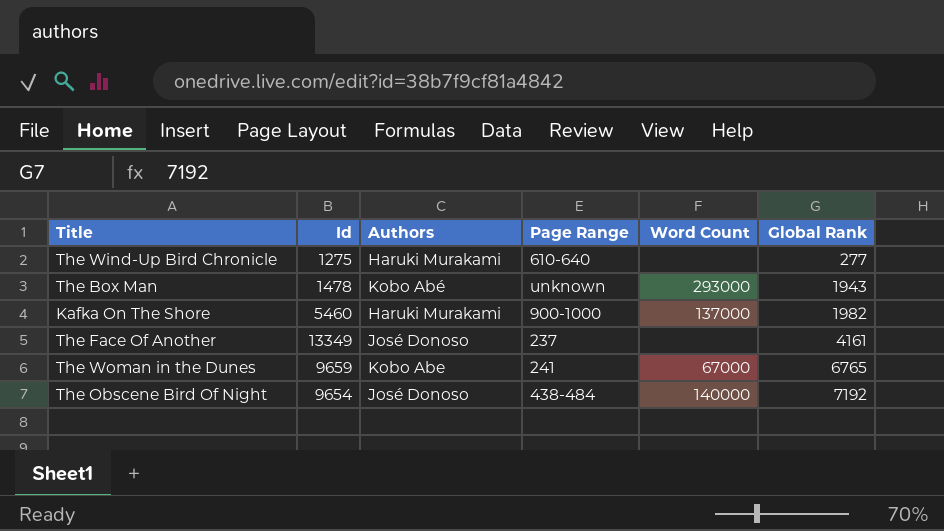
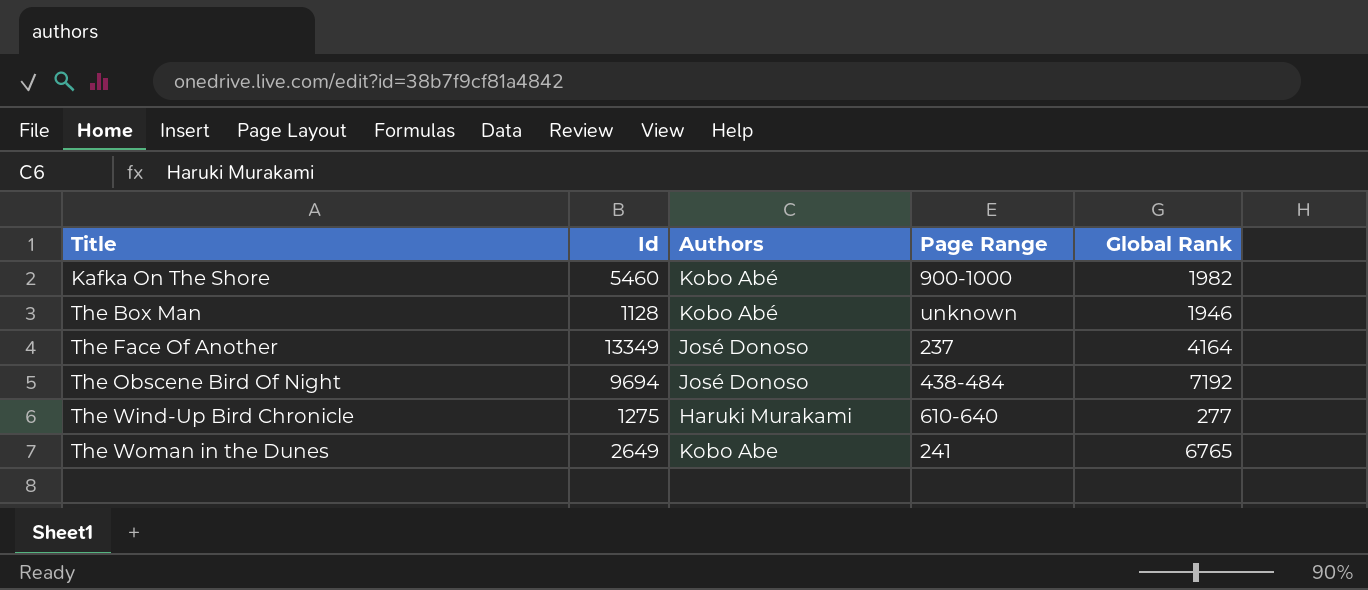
row order: Global Rank ascending -> Title ascending
column Word Count | position: 5 -> none
Kafka On The Shore | Authors: Haruki Murakami -> Kobo Abé
The Box Man | Id: 1478 -> 1128
The Box Man | Global Rank: 1943 -> 1946
The Face Of Another | Global Rank: 4161 -> 4164
The Obscene Bird Of Night | Id: 9654 -> 9694
The Woman in the Dunes | Id: 9659 -> 2649

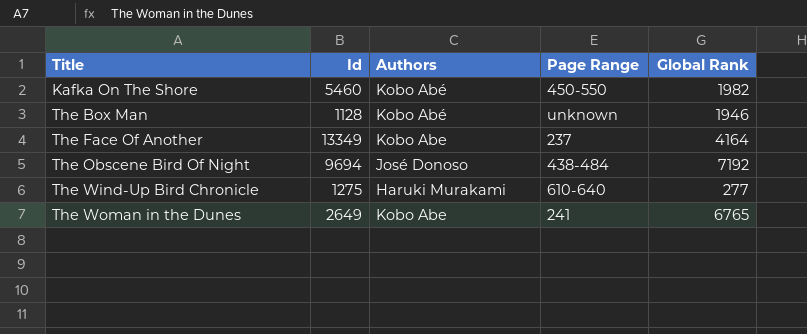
Kafka On The Shore | Page Range: 900-1000 -> 450-550
The Face Of Another | Authors: José Donoso -> Kobo Abe

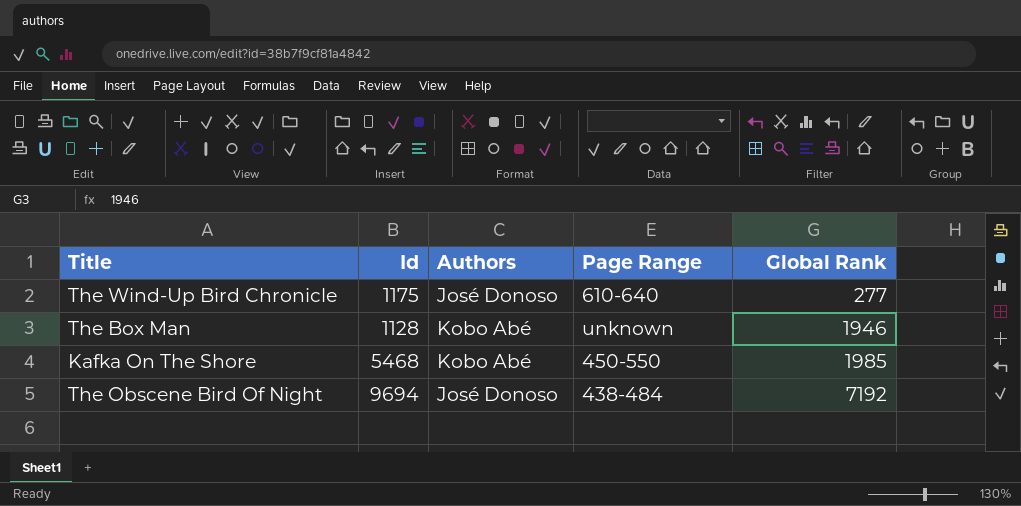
row order: Title ascending -> Global Rank ascending
row The Face Of Another: 13349 | Kobo Abe | 237 | 4164 -> none
row The Woman in the Dunes: 2649 | Kobo Abe | 241 | 6765 -> none
The Wind-Up Bird Chronicle | Id: 1275 -> 1175
The Wind-Up Bird Chronicle | Authors: Haruki Murakami -> José Donoso
Kafka On The Shore | Id: 5460 -> 5468
Kafka On The Shore | Global Rank: 1982 -> 1985

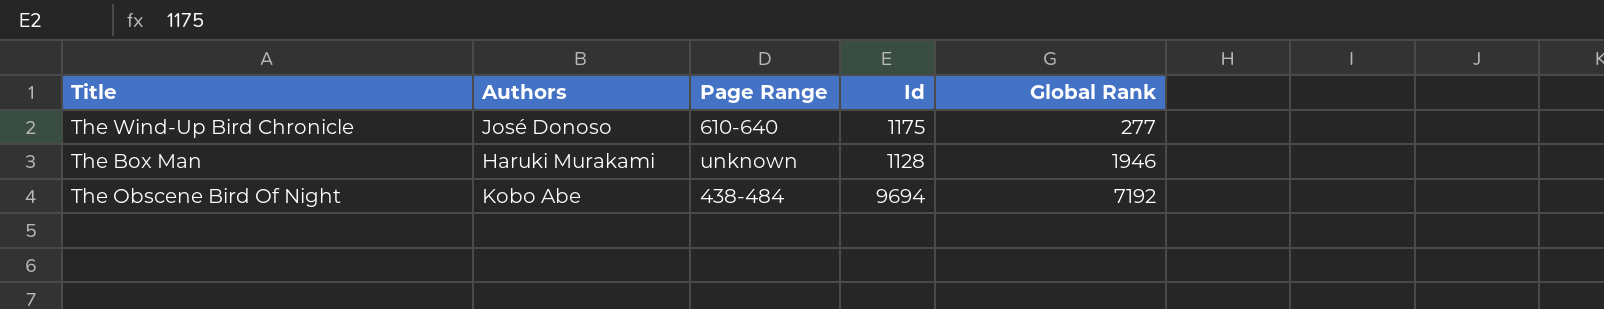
column Id | position: 2 -> 4
row Kafka On The Shore: 5468 | Kobo Abé | 450-550 | 1985 -> none
The Box Man | Authors: Kobo Abé -> Haruki Murakami
The Obscene Bird Of Night | Authors: José Donoso -> Kobo Abe

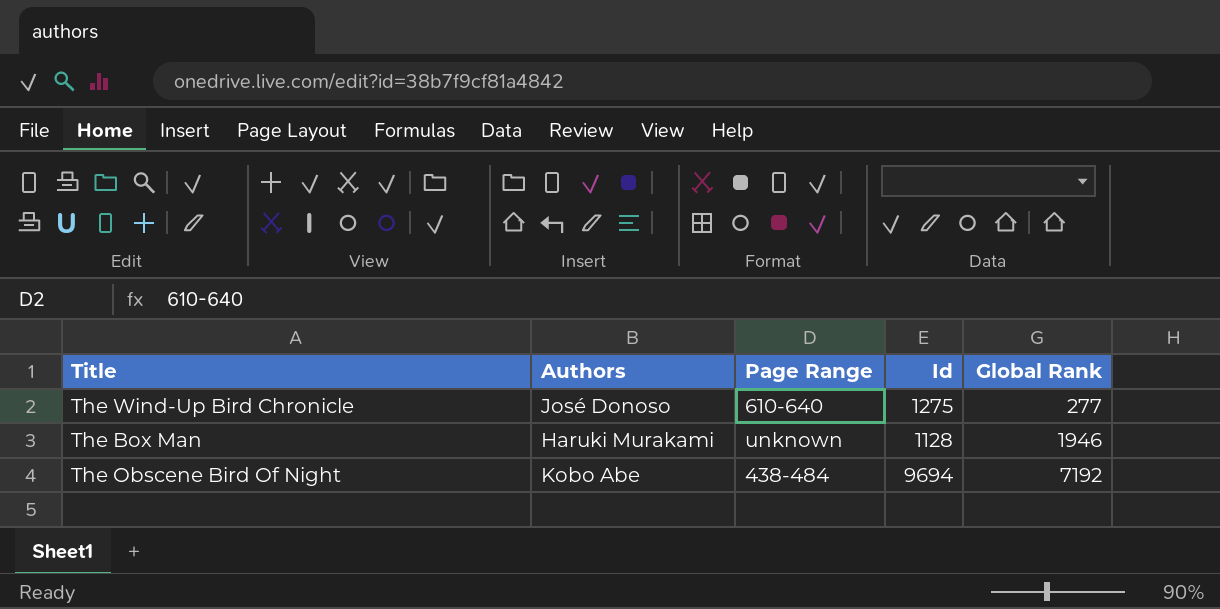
The Wind-Up Bird Chronicle | Id: 1175 -> 1275

